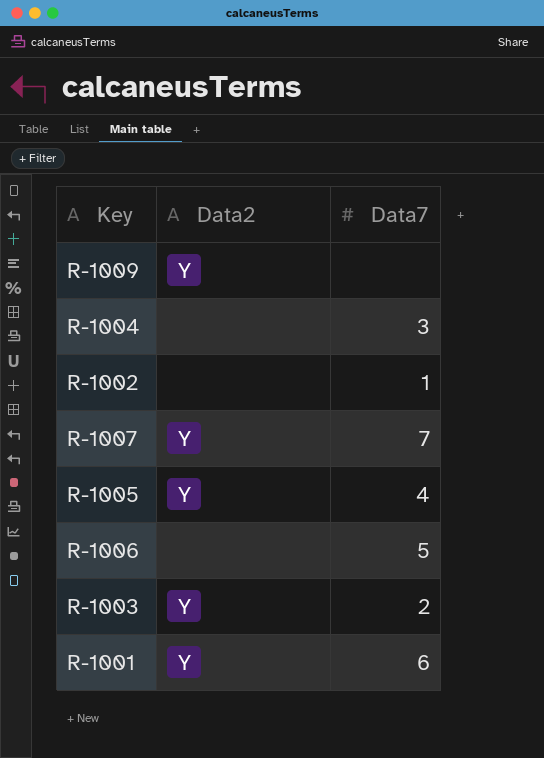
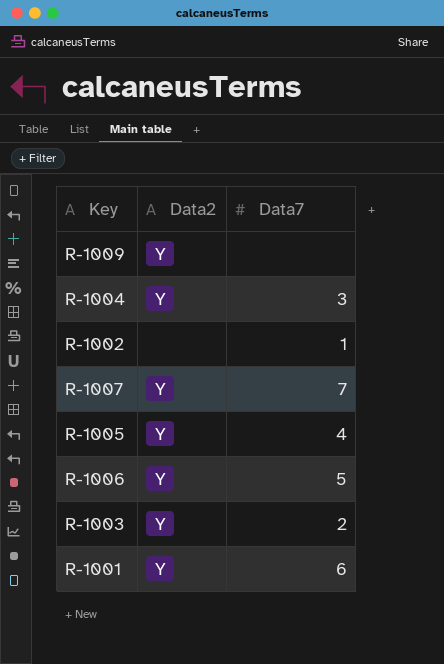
R-1004 | Data2: none -> Y
R-1006 | Data2: none -> Y

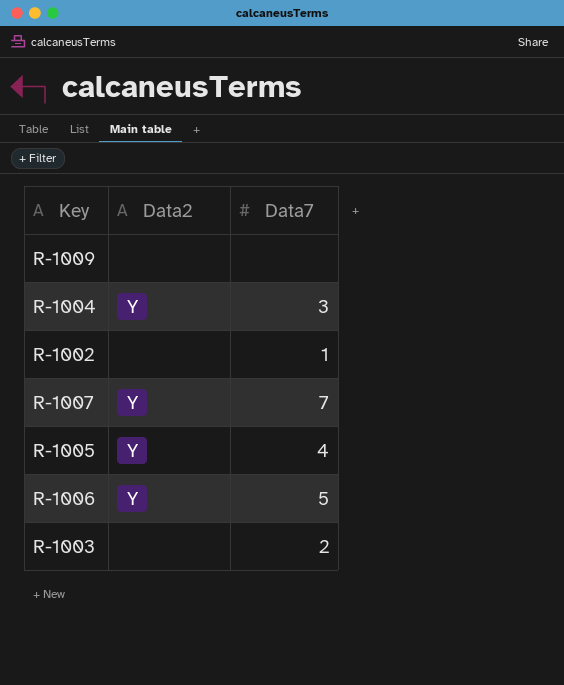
row R-1001: Y | 6 -> none
R-1009 | Data2: Y -> none
R-1003 | Data2: Y -> none

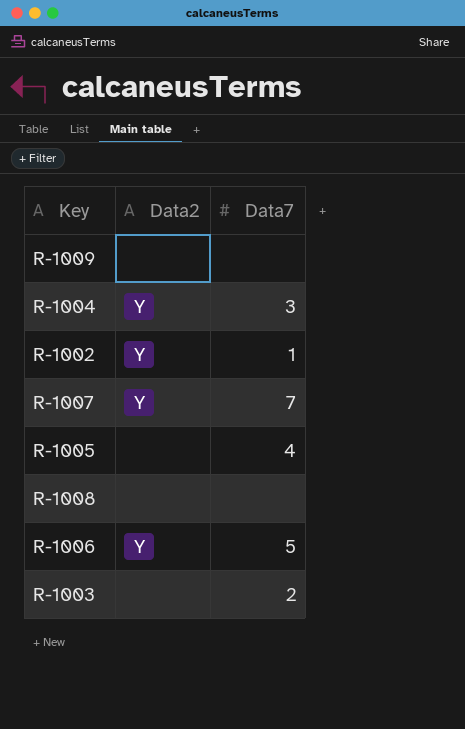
R-1002 | Data2: none -> Y
R-1005 | Data2: Y -> none
row R-1008: none -> none | none

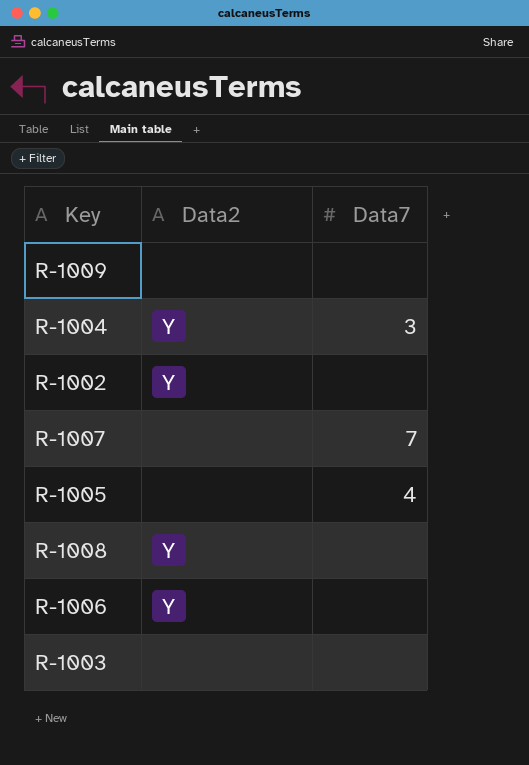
R-1002 | Data7: 1 -> none
R-1007 | Data2: Y -> none
R-1008 | Data2: none -> Y
R-1006 | Data7: 5 -> none
R-1003 | Data7: 2 -> none

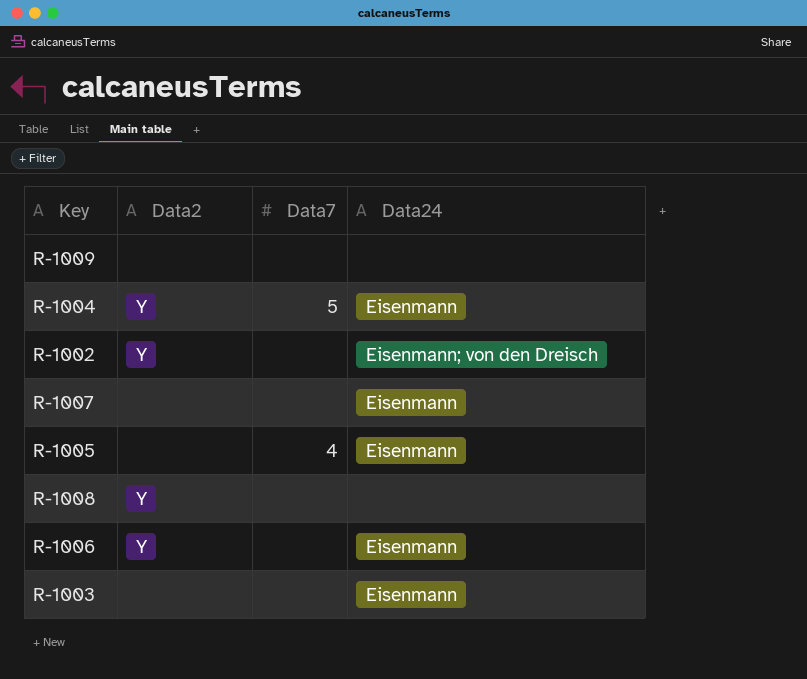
column Data24 | position: none -> 4
R-1004 | Data7: 3 -> 5
R-1007 | Data7: 7 -> none

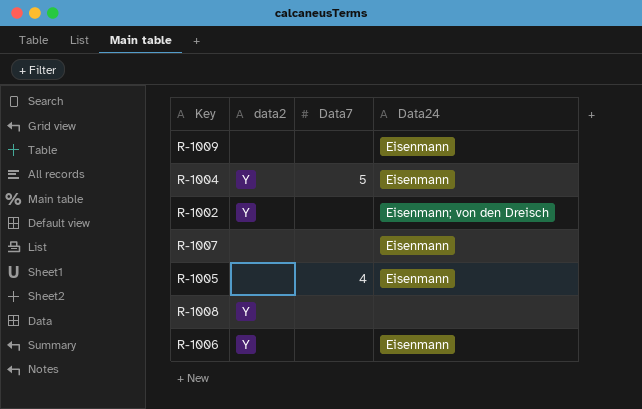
column name: Data2 -> data2
row R-1003: none | none | Eisenmann -> none
R-1009 | Data24: none -> Eisenmann

